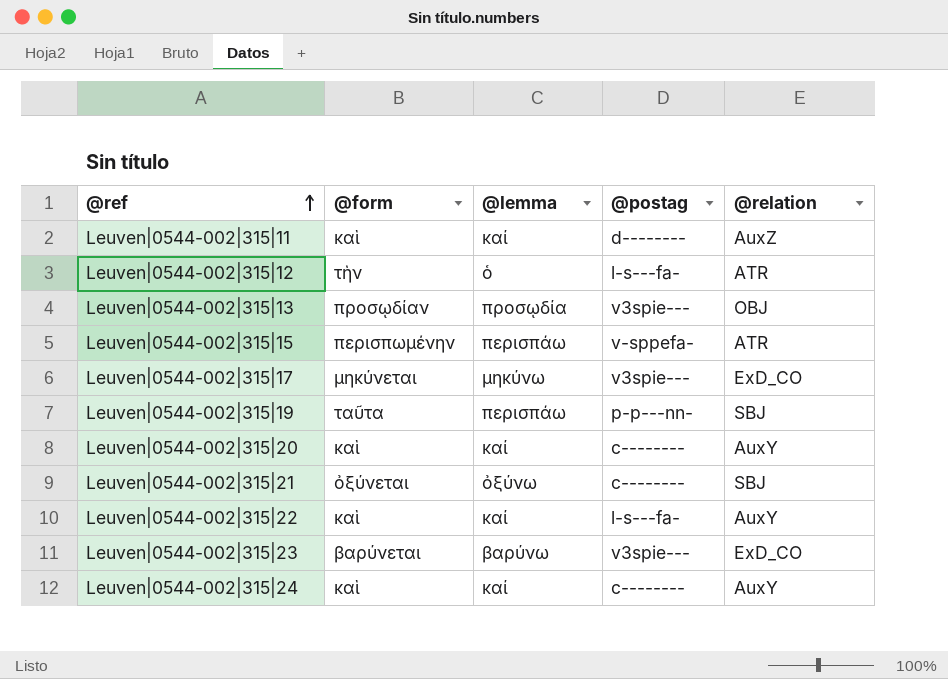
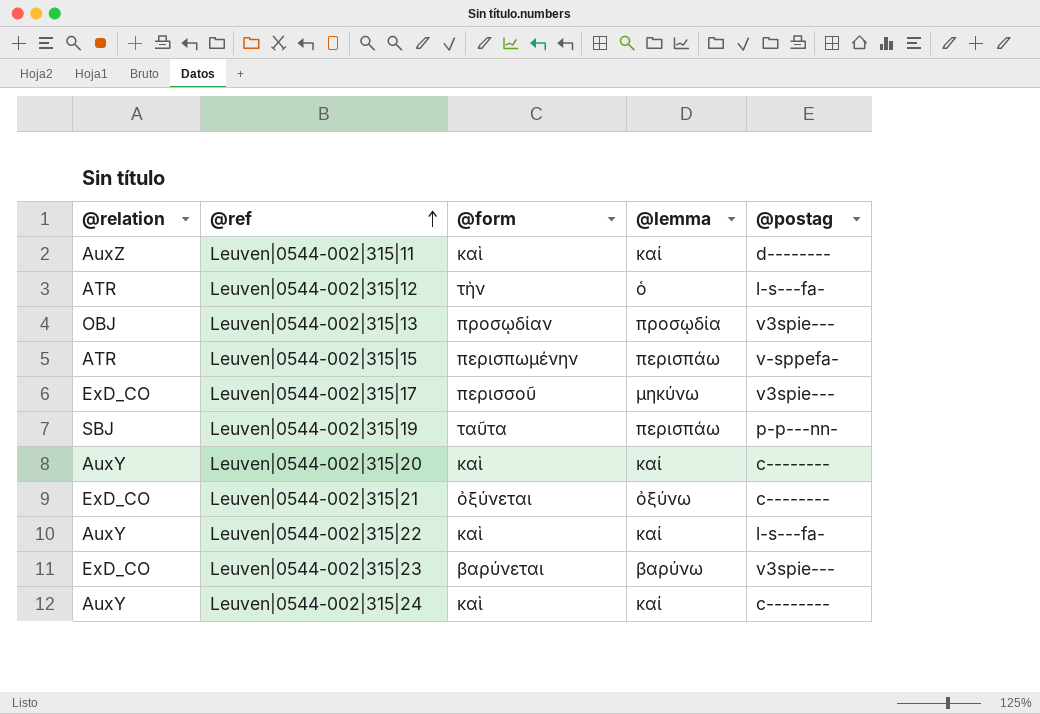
column @relation | position: 5 -> 1
Leuven|0544-002|315|17 | @form: μηκύνεται -> περισσοῦ
Leuven|0544-002|315|21 | @relation: SBJ -> ExD_CO

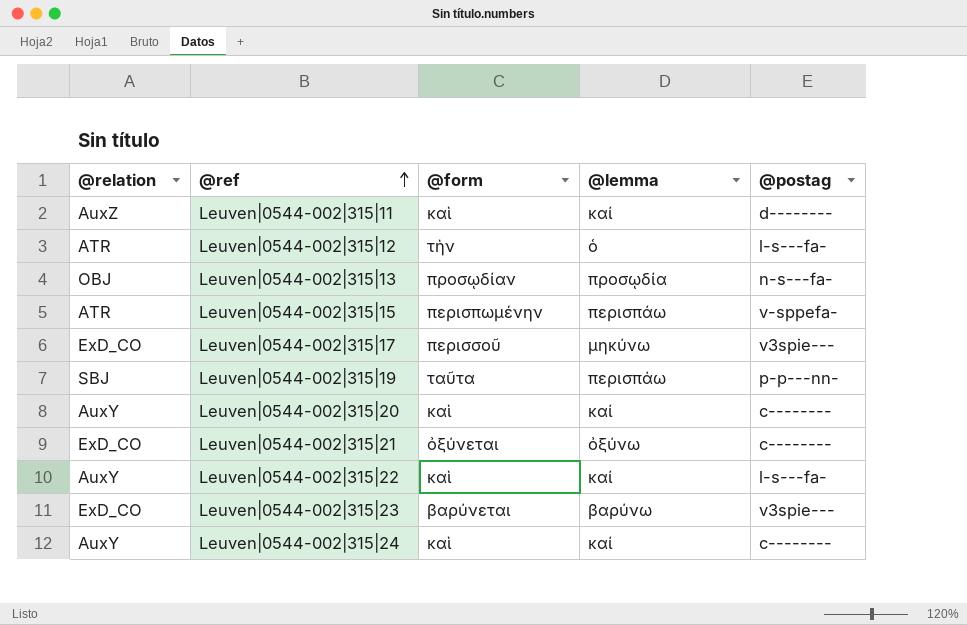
Leuven|0544-002|315|13 | @postag: v3spie--- -> n-s---fa-

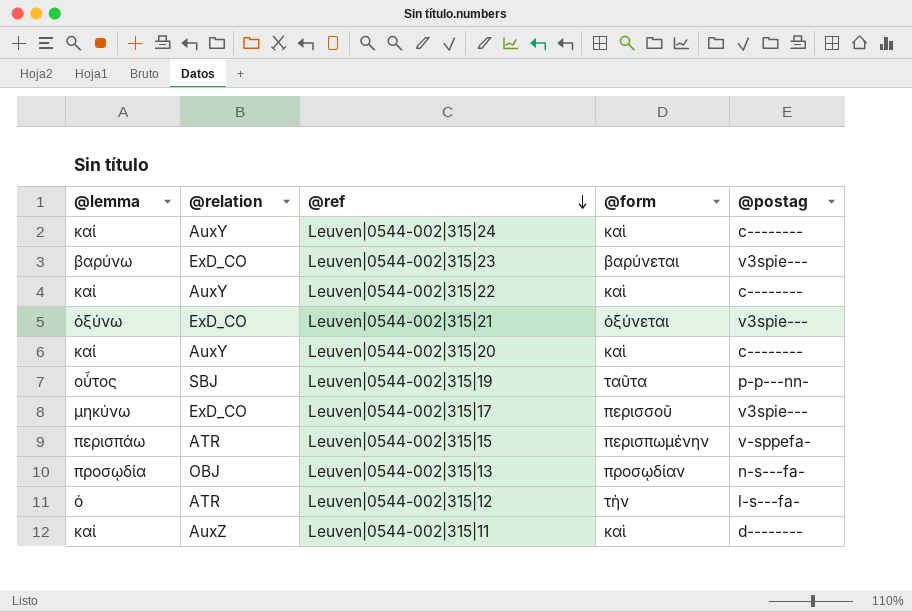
row order: @ref ascending -> @ref descending
column @lemma | position: 4 -> 1
Leuven|0544-002|315|22 | @postag: l-s---fa- -> c--------
Leuven|0544-002|315|21 | @postag: c-------- -> v3spie---
Leuven|0544-002|315|19 | @lemma: περισπάω -> οὗτος

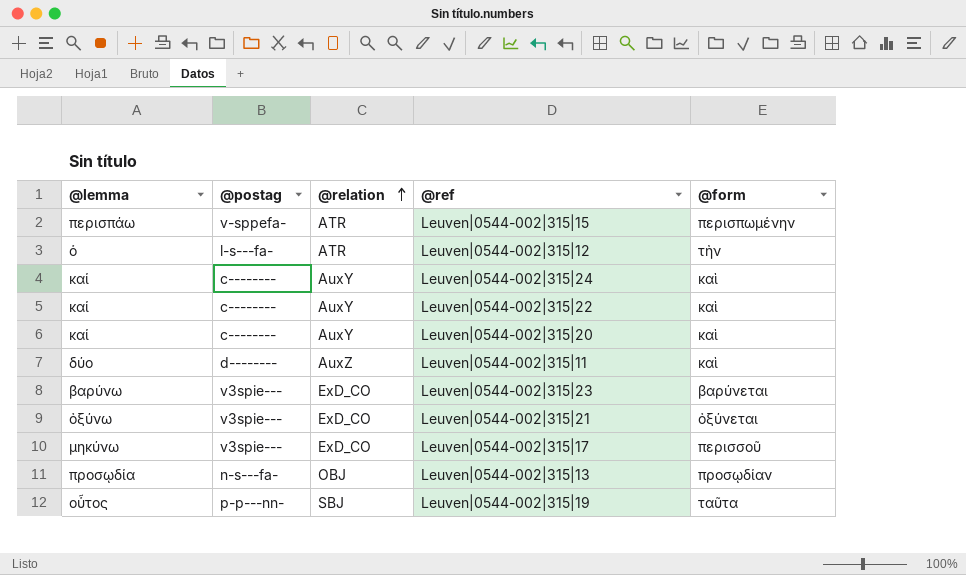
row order: @ref descending -> @relation ascending
column @postag | position: 5 -> 2
Leuven|0544-002|315|11 | @lemma: καί -> δύο

